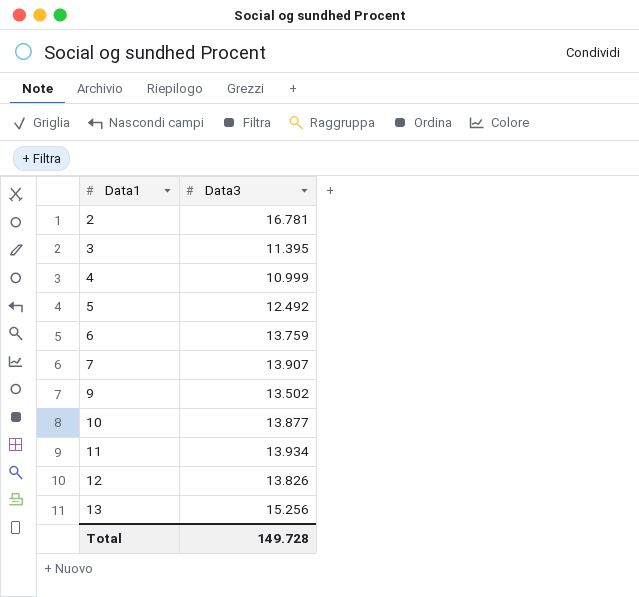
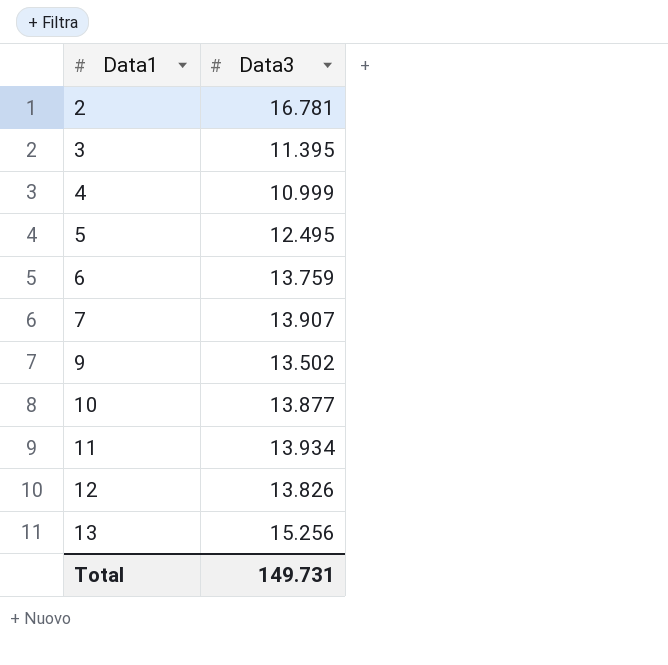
5 | Data3: 12.492 -> 12.495
Total | Data3: 149.728 -> 149.731

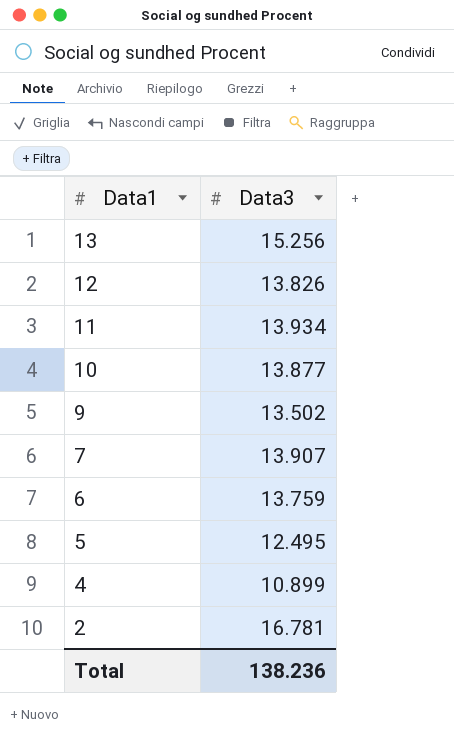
row order: Data1 ascending -> Data1 descending
row 3: 11.395 -> none
4 | Data3: 10.999 -> 10.899
Total | Data3: 149.731 -> 138.236

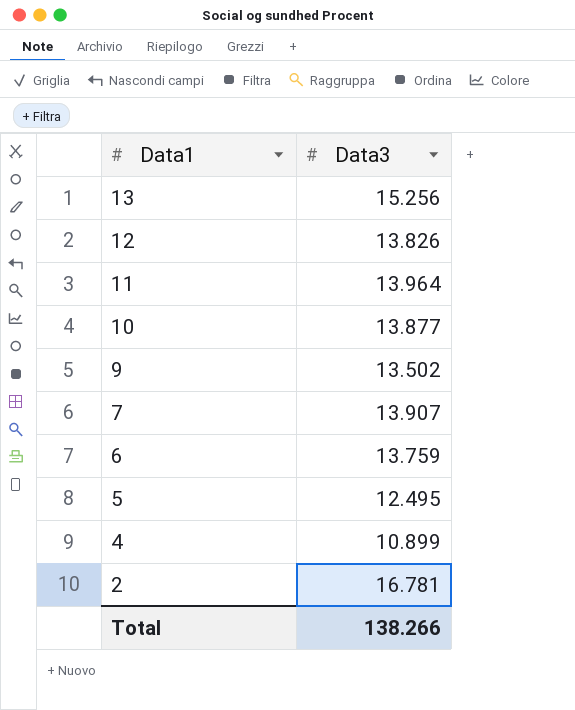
11 | Data3: 13.934 -> 13.964
Total | Data3: 138.236 -> 138.266

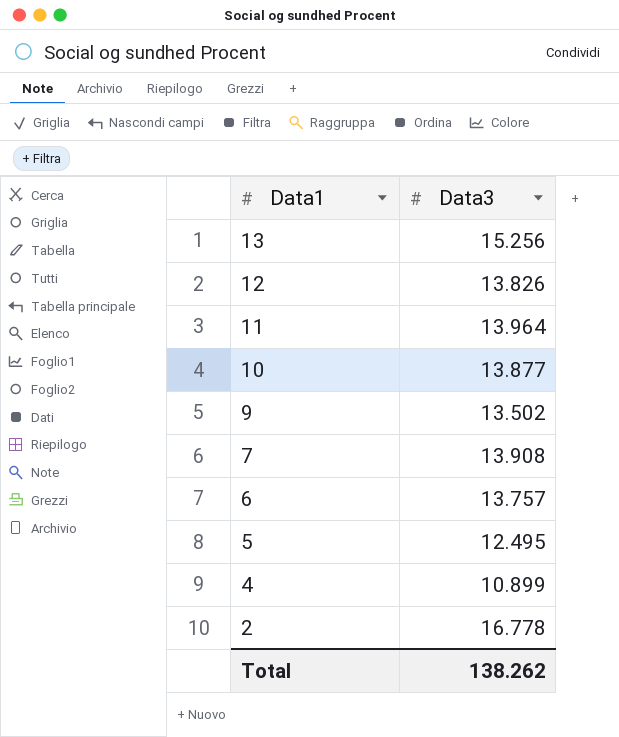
7 | Data3: 13.907 -> 13.908
6 | Data3: 13.759 -> 13.757
2 | Data3: 16.781 -> 16.778
Total | Data3: 138.266 -> 138.262

